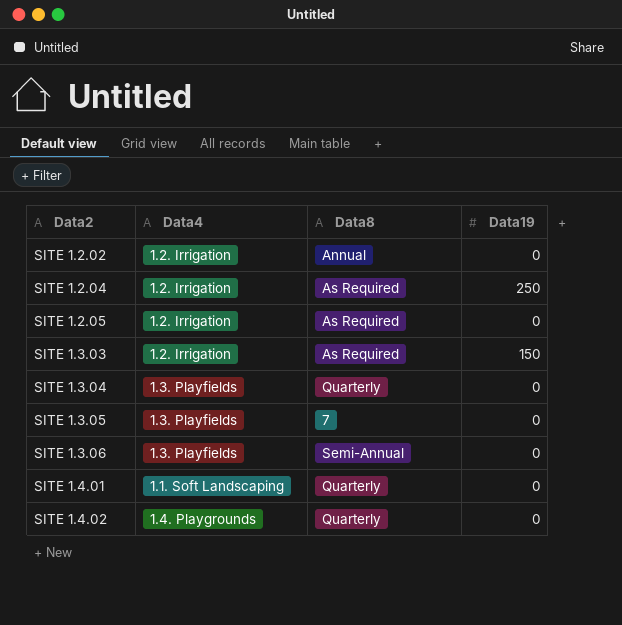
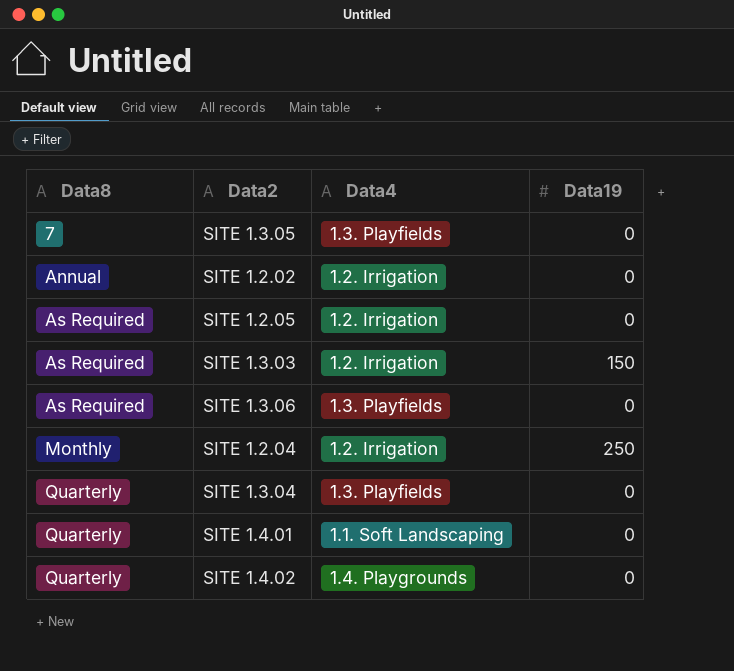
row order: Data2 ascending -> Data8 ascending
column Data8 | position: 3 -> 1
SITE 1.3.06 | Data8: Semi-Annual -> As Required
SITE 1.2.04 | Data8: As Required -> Monthly

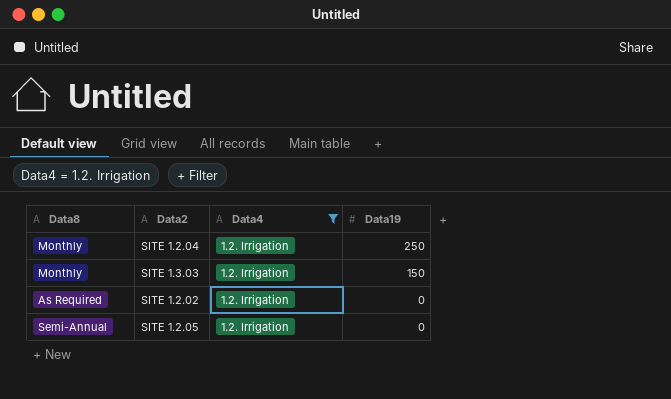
filter: none -> Data4 = 1.2. Irrigation
row order: Data8 ascending -> Data19 descending
SITE 1.3.03 | Data8: As Required -> Monthly
SITE 1.2.02 | Data8: Annual -> As Required
SITE 1.2.05 | Data8: As Required -> Semi-Annual

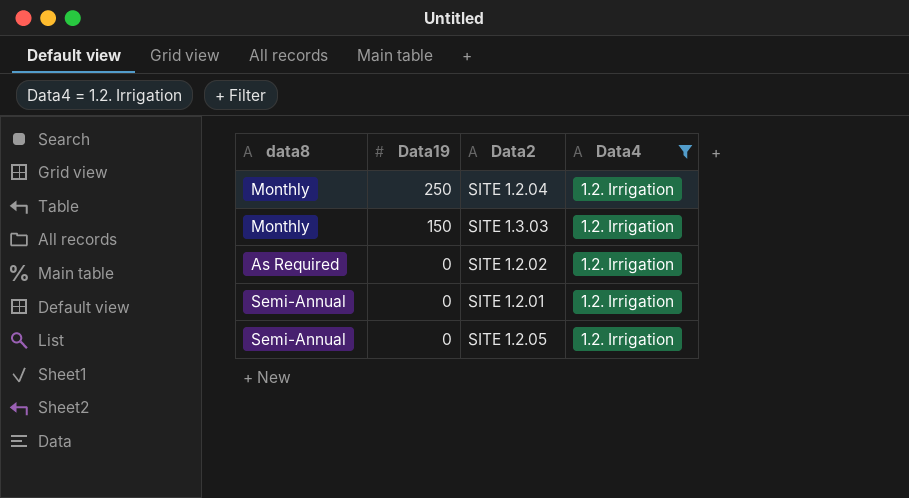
column name: Data8 -> data8
column Data19 | position: 4 -> 2
row SITE 1.2.01: none -> Semi-Annual | 0 | 1.2. Irrigation

